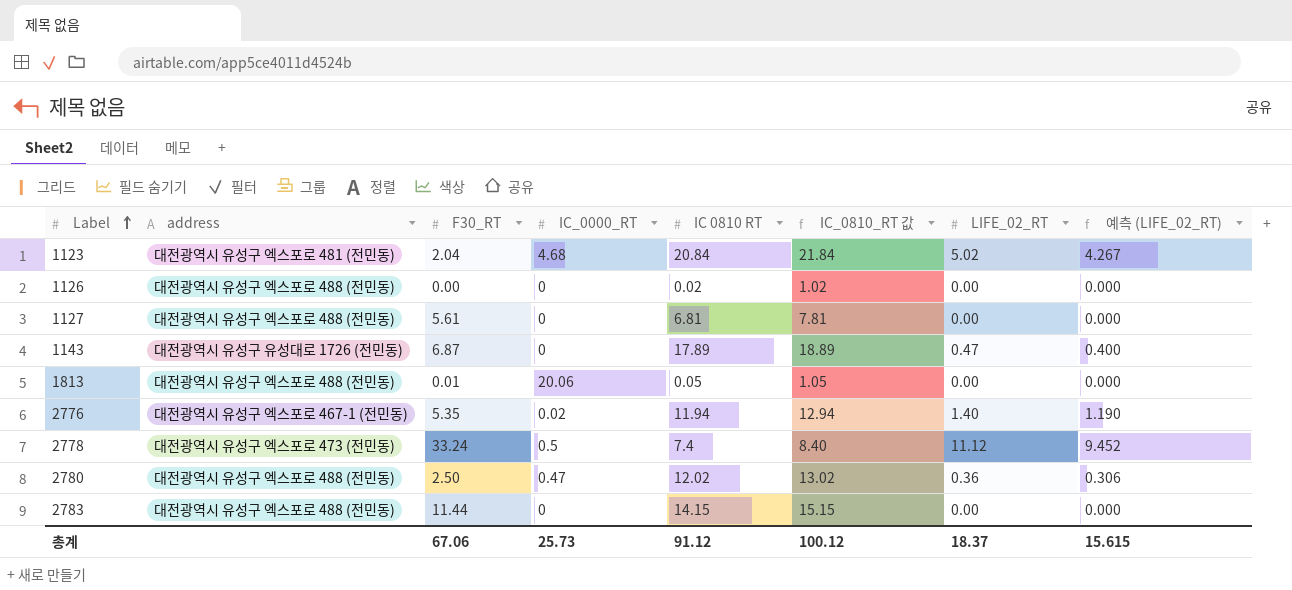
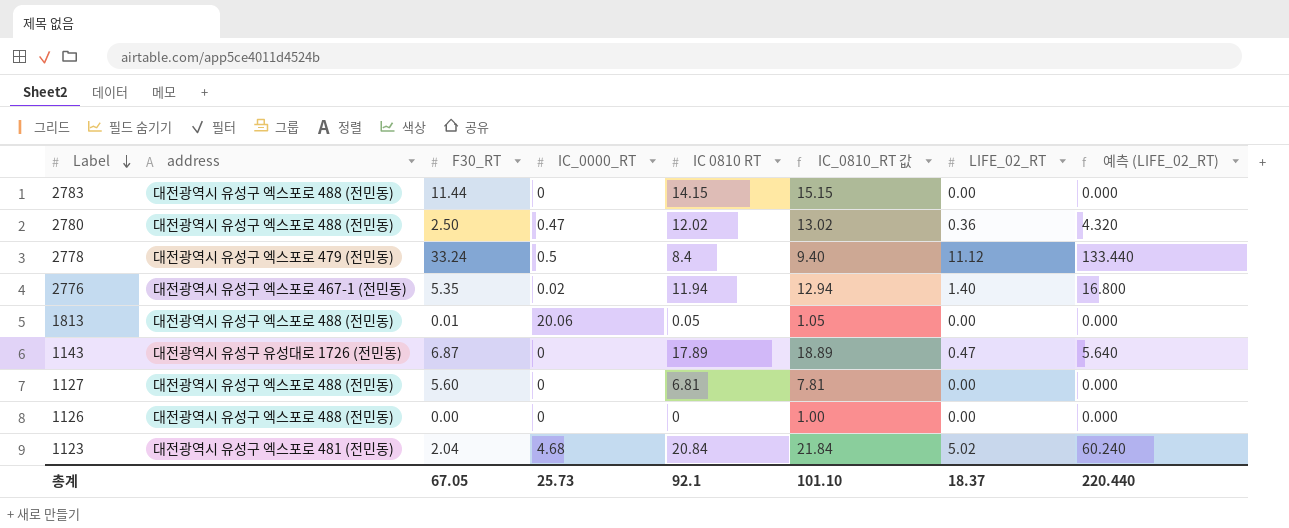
row order: Label ascending -> Label descending
column 예측 (LIFE_02_RT) | formula: [LIFE_02_RT] * 0.85 -> [LIFE_02_RT] * 12
2778 | address: 대전광역시 유성구 엑스포로 473 (전민동) -> 대전광역시 유성구 엑스포로 479 (전민동)
2778 | IC 0810 RT: 7.4 -> 8.4
2778 | IC_0810_RT 값: 8.40 -> 9.40
1127 | F30_RT: 5.61 -> 5.60
1126 | IC 0810 RT: 0.02 -> 0
1126 | IC_0810_RT 값: 1.02 -> 1.00
총계 | F30_RT: 67.06 -> 67.05
총계 | IC 0810 RT: 91.12 -> 92.1
총계 | IC_0810_RT 값: 100.12 -> 101.10
총계 | 예측 (LIFE_02_RT): 15.615 -> 220.440

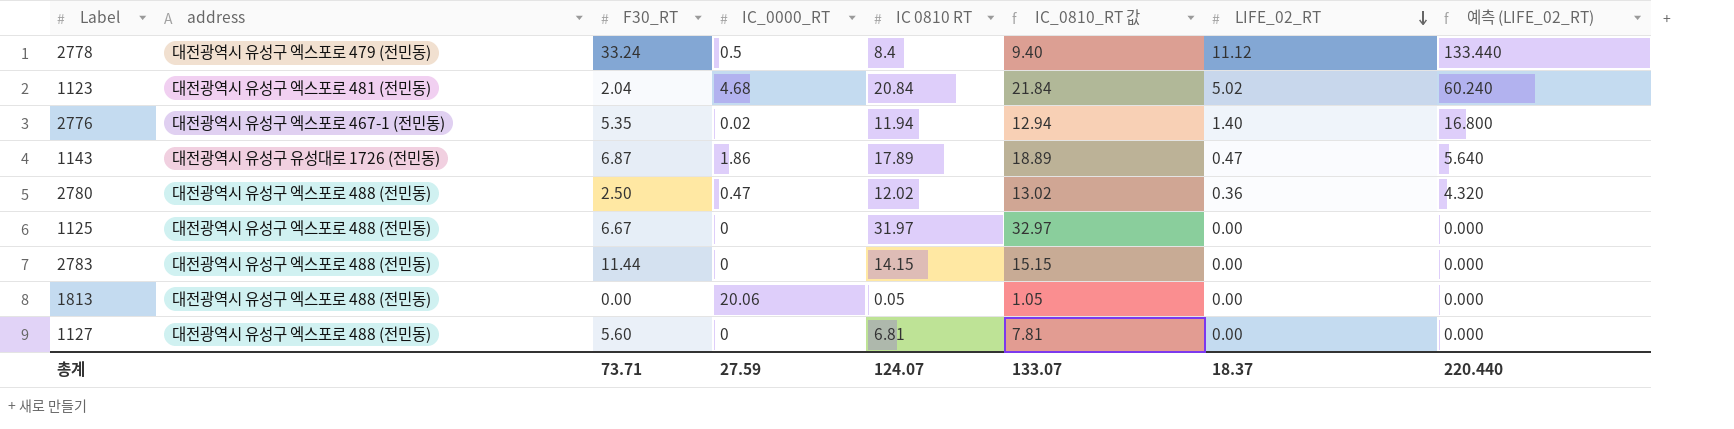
row order: Label descending -> LIFE_02_RT descending
row 1126: 대전광역시 유성구 엑스포로 488 (전민동) | 0.00 | 0 | 0 | 1.00 | 0.00 | 0.000 -> none
1143 | IC_0000_RT: 0 -> 1.86
row 1125: none -> 대전광역시 유성구 엑스포로 488 (전민동) | 6.67 | 0 | 31.97 | 32.97 | 0.00 | 0.000
1813 | F30_RT: 0.01 -> 0.00
총계 | F30_RT: 67.05 -> 73.71
총계 | IC_0000_RT: 25.73 -> 27.59
총계 | IC 0810 RT: 92.1 -> 124.07
총계 | IC_0810_RT 값: 101.10 -> 133.07

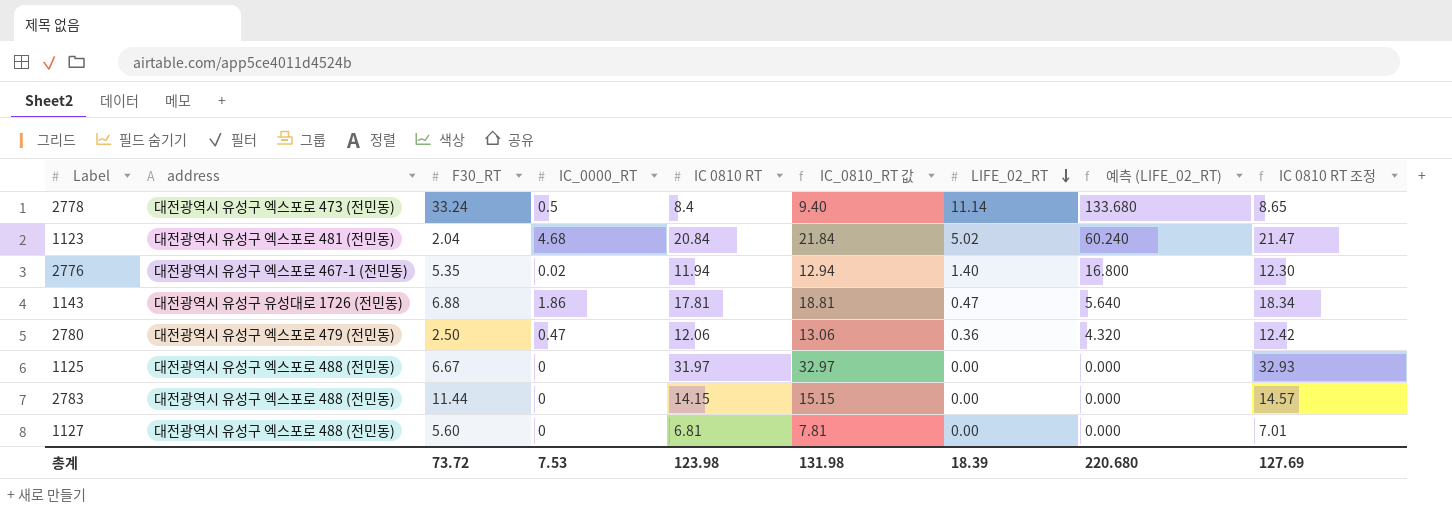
column IC 0810 RT 조정 | formula: none -> [IC 0810 RT] * 1.03
row 1813: 대전광역시 유성구 엑스포로 488 (전민동) | 0.00 | 20.06 | 0.05 | 1.05 | 0.00 | 0.000 -> none
2778 | address: 대전광역시 유성구 엑스포로 479 (전민동) -> 대전광역시 유성구 엑스포로 473 (전민동)
2778 | LIFE_02_RT: 11.12 -> 11.14
2778 | 예측 (LIFE_02_RT): 133.440 -> 133.680
1143 | F30_RT: 6.87 -> 6.88
1143 | IC 0810 RT: 17.89 -> 17.81
1143 | IC_0810_RT 값: 18.89 -> 18.81
2780 | address: 대전광역시 유성구 엑스포로 488 (전민동) -> 대전광역시 유성구 엑스포로 479 (전민동)
2780 | IC 0810 RT: 12.02 -> 12.06
2780 | IC_0810_RT 값: 13.02 -> 13.06
총계 | F30_RT: 73.71 -> 73.72
총계 | IC_0000_RT: 27.59 -> 7.53
총계 | IC 0810 RT: 124.07 -> 123.98
총계 | IC_0810_RT 값: 133.07 -> 131.98
총계 | LIFE_02_RT: 18.37 -> 18.39
총계 | 예측 (LIFE_02_RT): 220.440 -> 220.680

